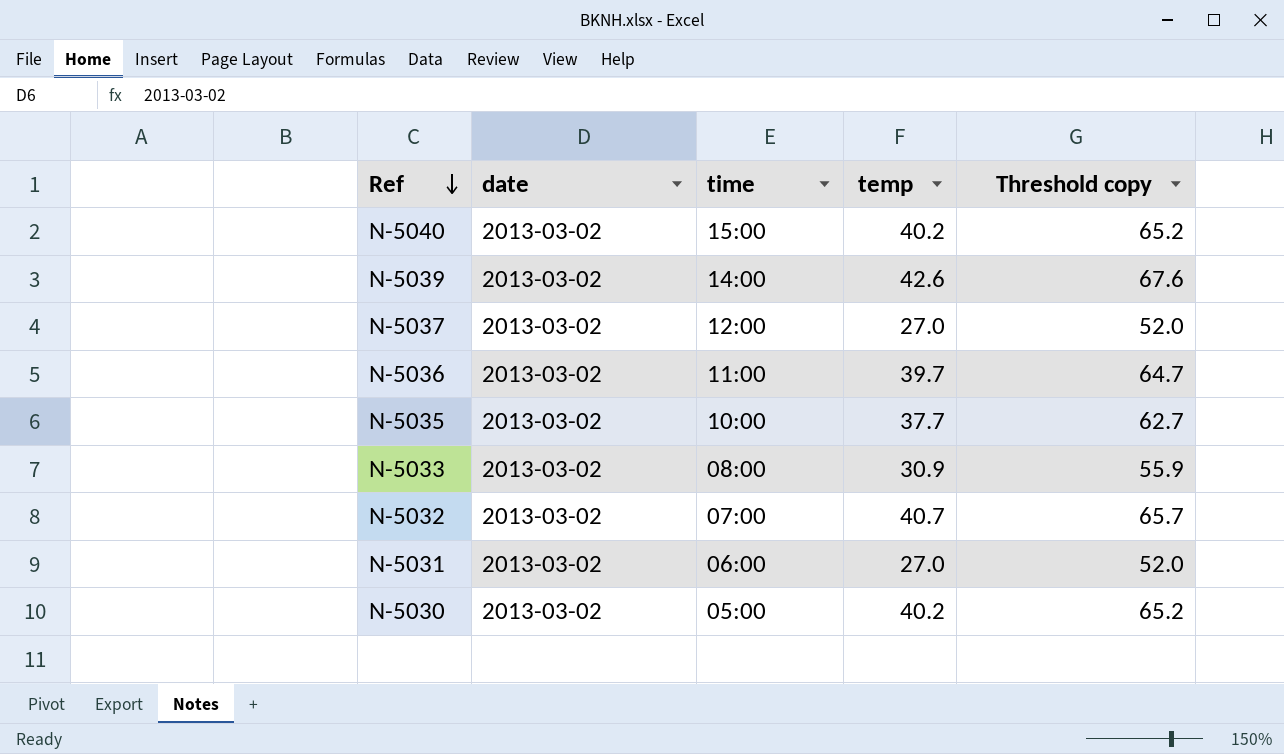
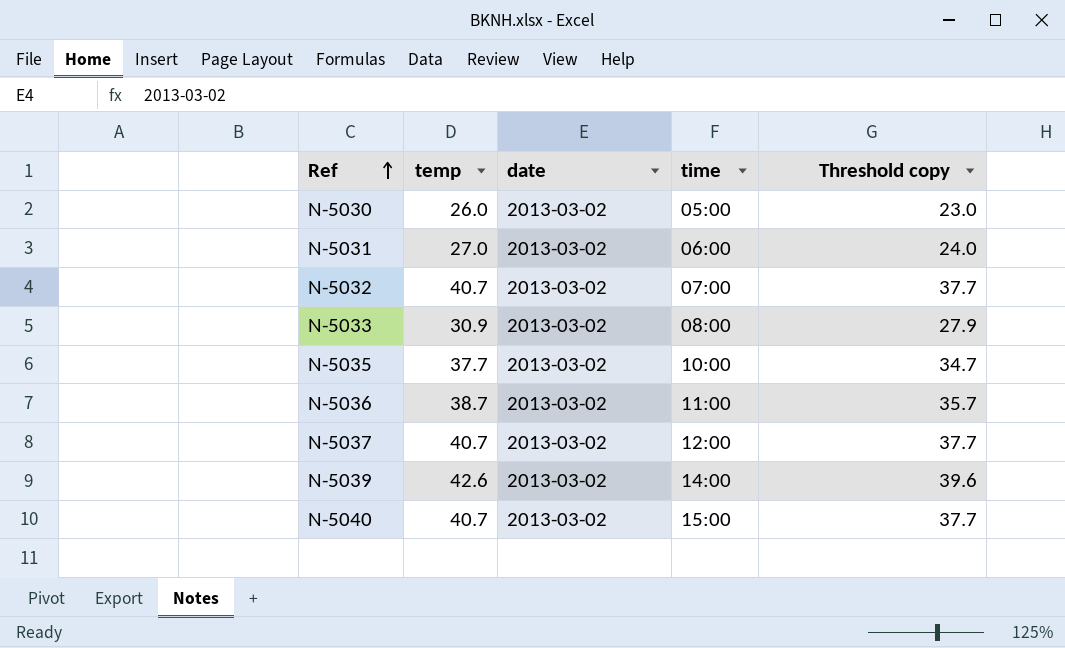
row order: Ref descending -> Ref ascending
column temp | position: 4 -> 2
column Threshold copy | formula: [temp] + 25 -> [temp] - 3
N-5030 | temp: 40.2 -> 26.0
N-5036 | temp: 39.7 -> 38.7
N-5037 | temp: 27.0 -> 40.7
N-5040 | temp: 40.2 -> 40.7

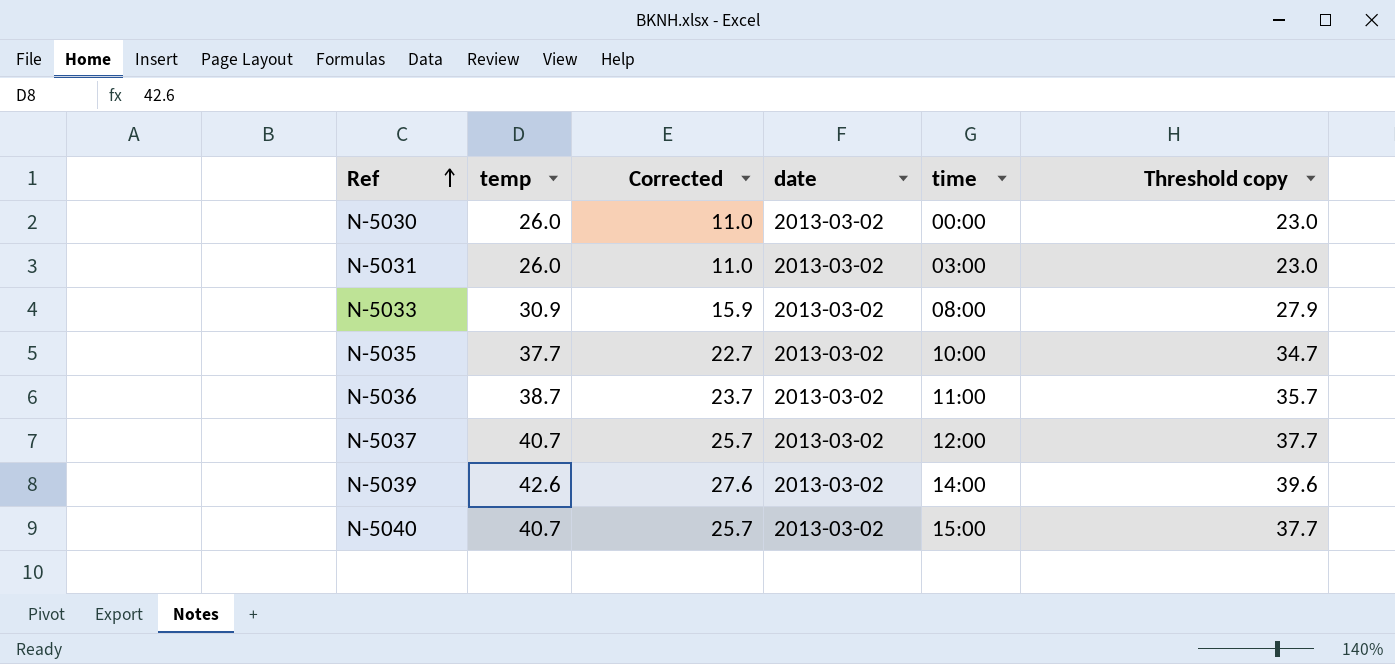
column Corrected | formula: none -> [temp] - 15
row N-5032: 40.7 | 2013-03-02 | 07:00 | 37.7 -> none
N-5030 | time: 05:00 -> 00:00
N-5031 | temp: 27.0 -> 26.0
N-5031 | time: 06:00 -> 03:00
N-5031 | Threshold copy: 24.0 -> 23.0

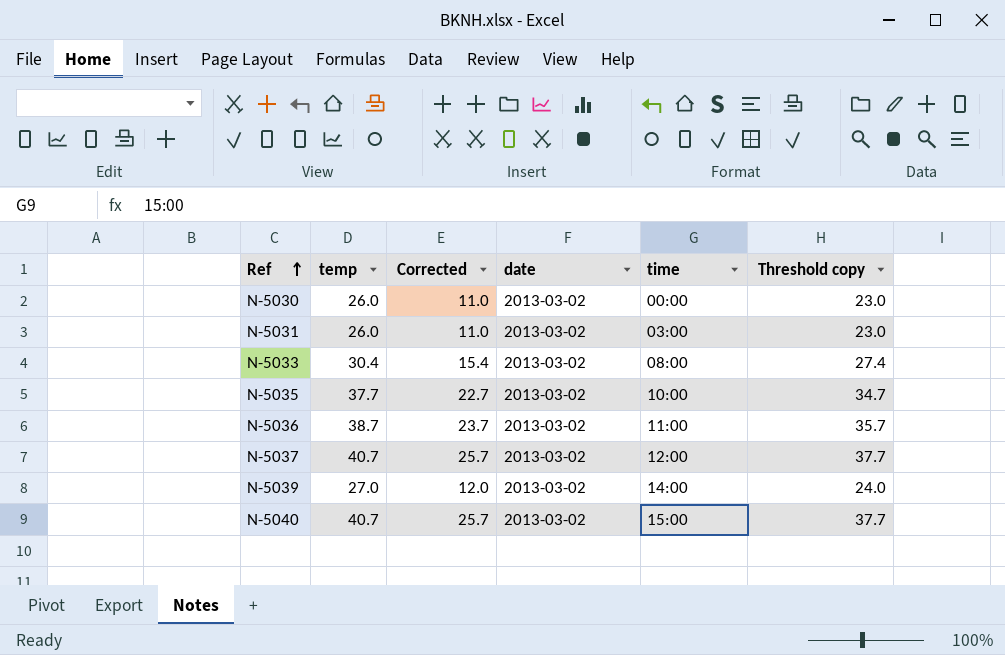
N-5033 | temp: 30.9 -> 30.4
N-5033 | Corrected: 15.9 -> 15.4
N-5033 | Threshold copy: 27.9 -> 27.4
N-5039 | temp: 42.6 -> 27.0
N-5039 | Corrected: 27.6 -> 12.0
N-5039 | Threshold copy: 39.6 -> 24.0

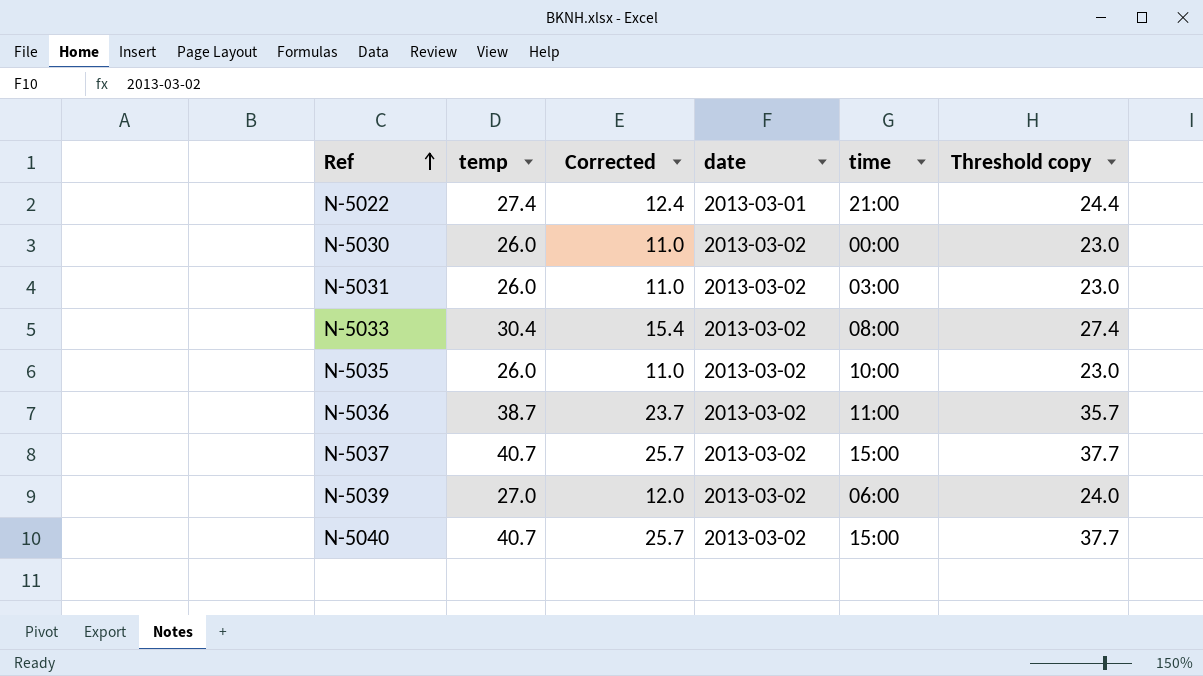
row N-5022: none -> 27.4 | 12.4 | 2013-03-01 | 21:00 | 24.4
N-5035 | temp: 37.7 -> 26.0
N-5035 | Corrected: 22.7 -> 11.0
N-5035 | Threshold copy: 34.7 -> 23.0
N-5037 | time: 12:00 -> 15:00
N-5039 | time: 14:00 -> 06:00

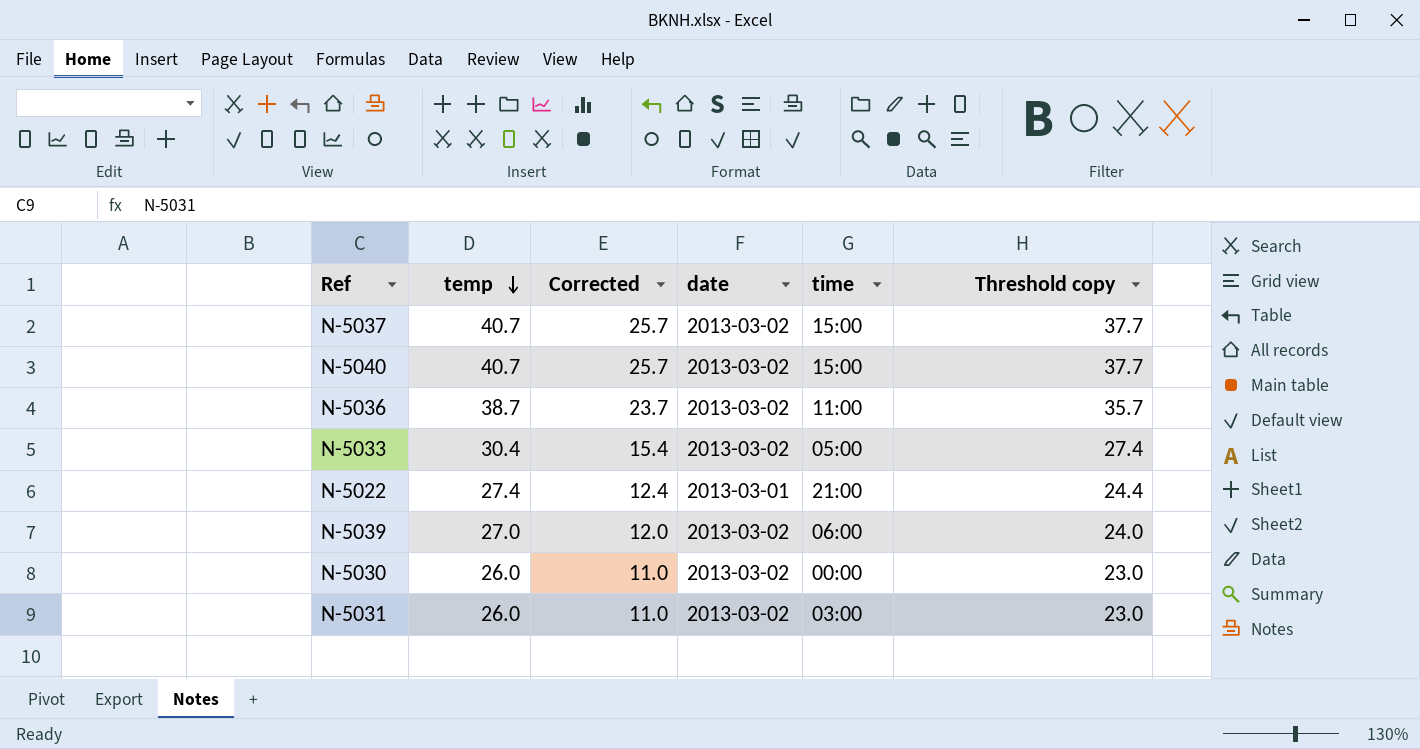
row order: Ref ascending -> temp descending
row N-5035: 26.0 | 11.0 | 2013-03-02 | 10:00 | 23.0 -> none
N-5033 | time: 08:00 -> 05:00

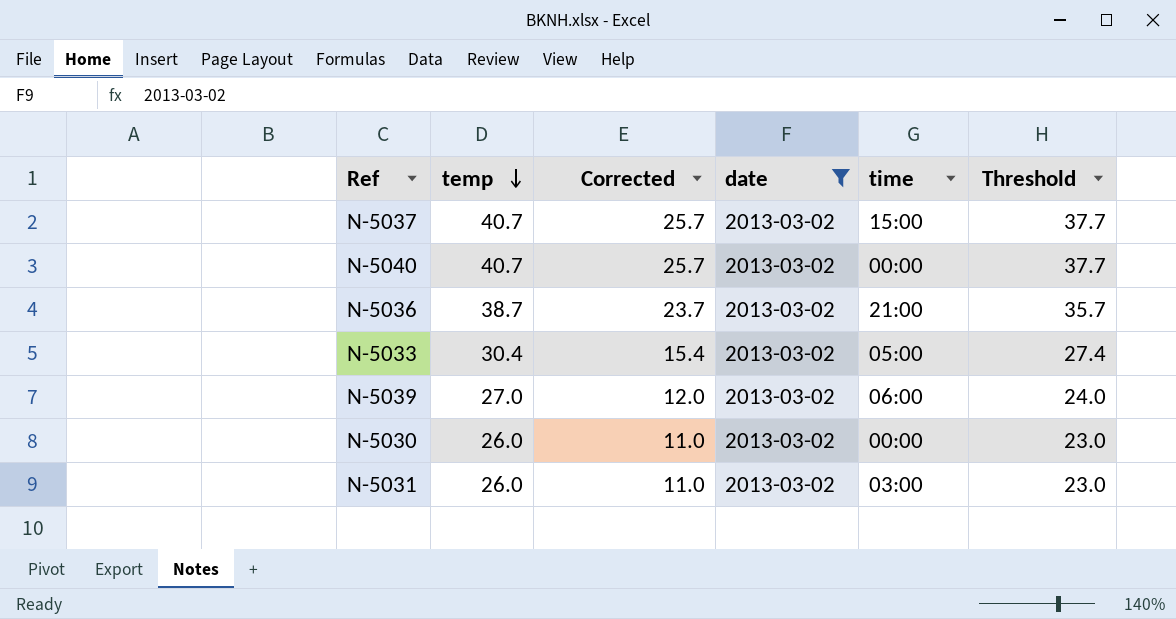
filter: none -> date = 2013-03-02
column name: Threshold copy -> Threshold
N-5040 | time: 15:00 -> 00:00
N-5036 | time: 11:00 -> 21:00

